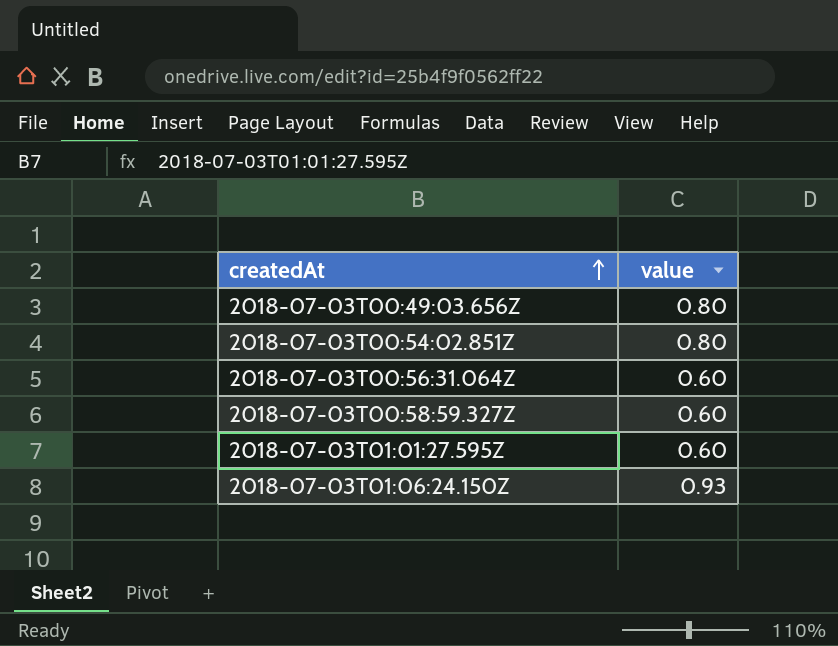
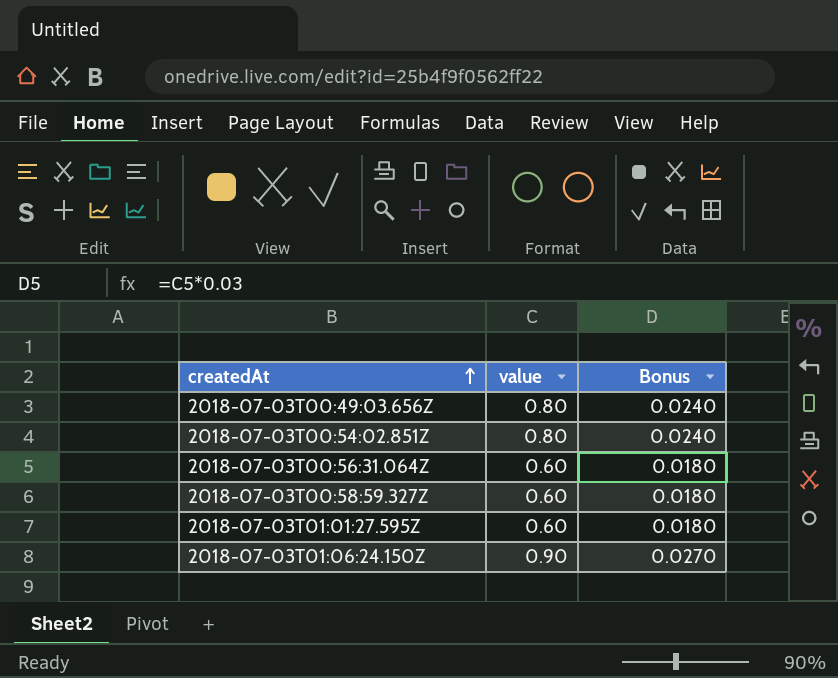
column Bonus | formula: none -> [value] * 0.03
2018-07-03T01:06:24.150Z | value: 0.93 -> 0.90

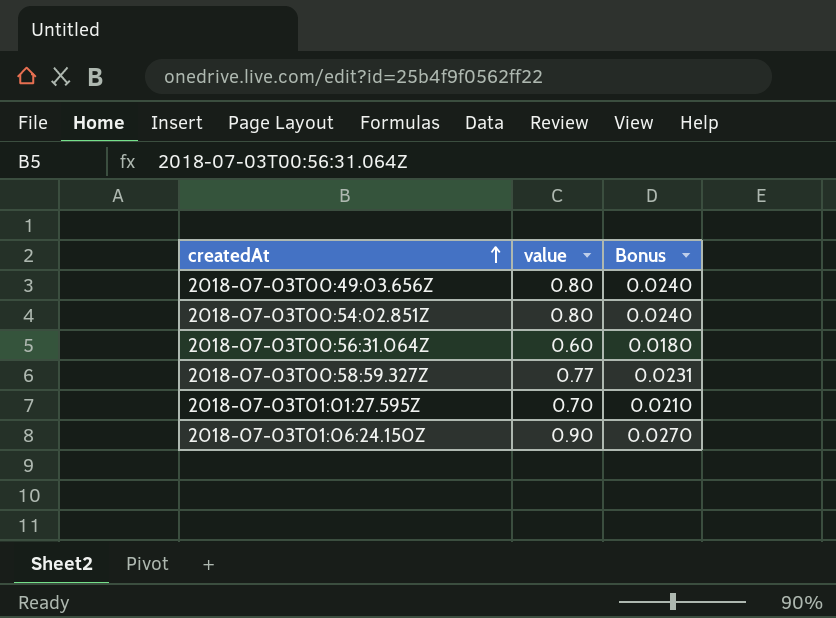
2018-07-03T00:58:59.327Z | value: 0.60 -> 0.77
2018-07-03T00:58:59.327Z | Bonus: 0.0180 -> 0.0231
2018-07-03T01:01:27.595Z | value: 0.60 -> 0.70
2018-07-03T01:01:27.595Z | Bonus: 0.0180 -> 0.0210

